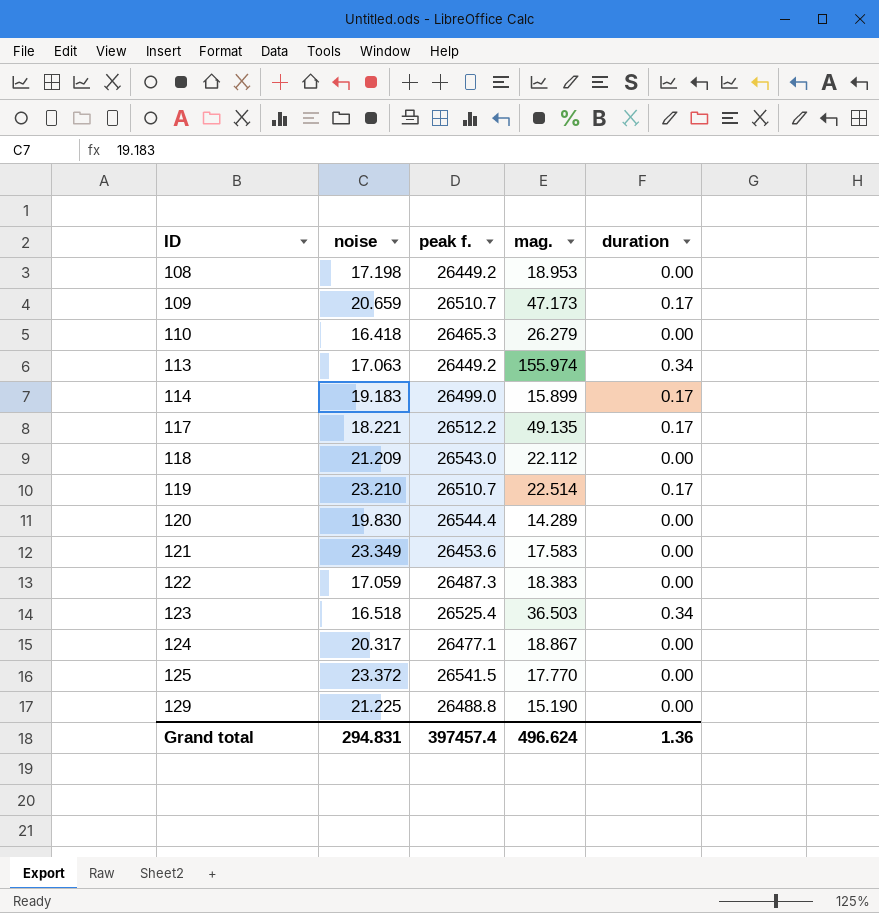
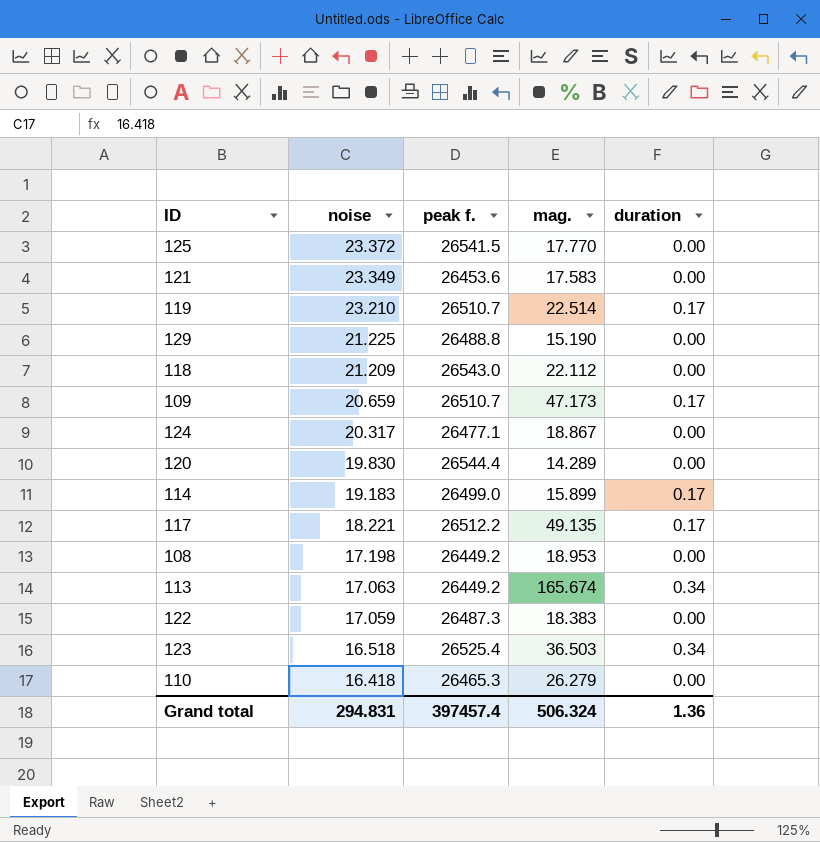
row order: ID ascending -> noise descending
113 | mag.: 155.974 -> 165.674
Grand total | mag.: 496.624 -> 506.324

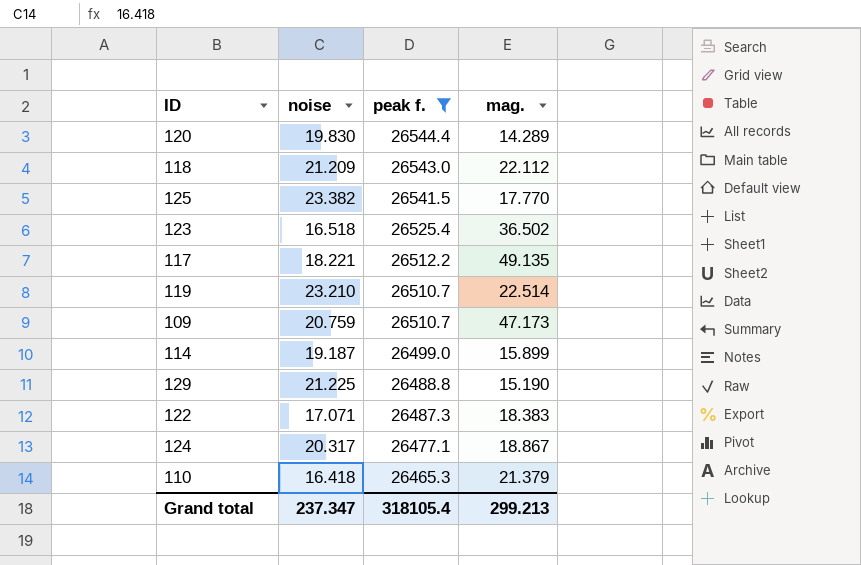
filter: none -> peak f. >= 26465.3
row order: noise descending -> peak f. descending
column duration | position: 5 -> none
125 | noise: 23.372 -> 23.382
123 | mag.: 36.503 -> 36.502
109 | noise: 20.659 -> 20.759
114 | noise: 19.183 -> 19.187
122 | noise: 17.059 -> 17.071
110 | mag.: 26.279 -> 21.379
Grand total | noise: 294.831 -> 237.347
Grand total | peak f.: 397457.4 -> 318105.4
Grand total | mag.: 506.324 -> 299.213

